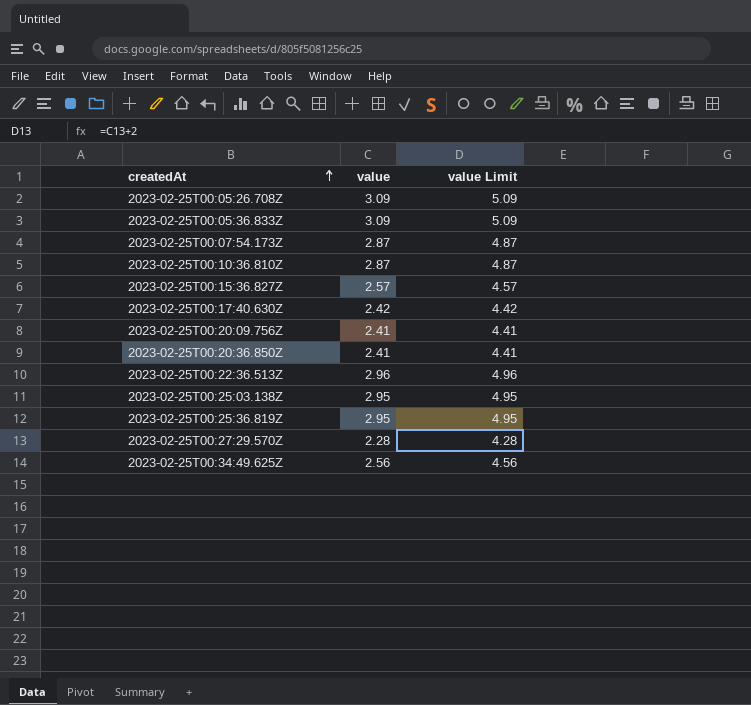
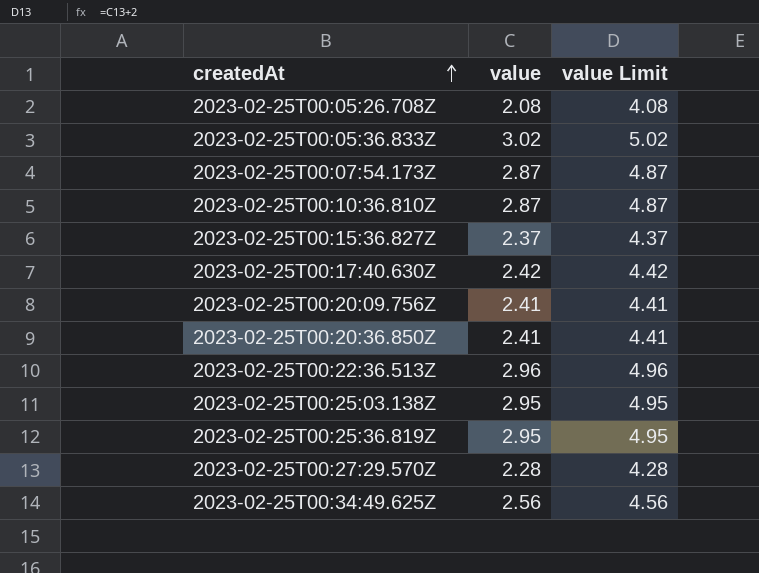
2023-02-25T00:05:26.708Z | value: 3.09 -> 2.08
2023-02-25T00:05:26.708Z | value Limit: 5.09 -> 4.08
2023-02-25T00:05:36.833Z | value: 3.09 -> 3.02
2023-02-25T00:05:36.833Z | value Limit: 5.09 -> 5.02
2023-02-25T00:15:36.827Z | value: 2.57 -> 2.37
2023-02-25T00:15:36.827Z | value Limit: 4.57 -> 4.37

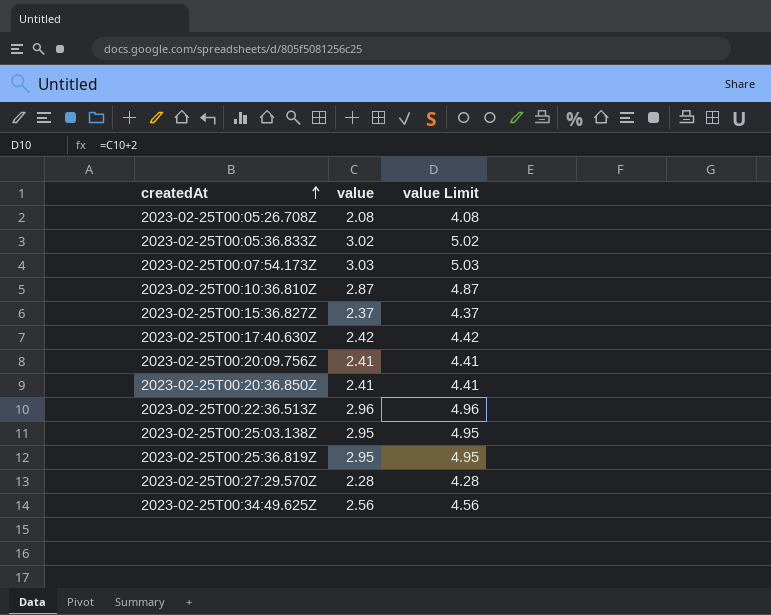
2023-02-25T00:07:54.173Z | value: 2.87 -> 3.03
2023-02-25T00:07:54.173Z | value Limit: 4.87 -> 5.03

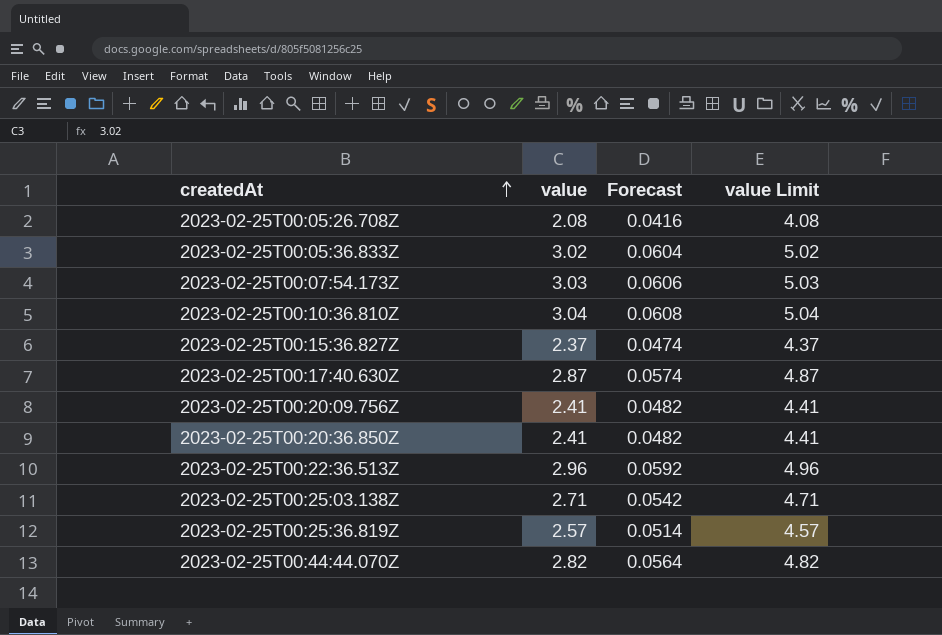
column Forecast | formula: none -> [value] * 0.02
row 2023-02-25T00:27:29.570Z: 2.28 | 4.28 -> none
row 2023-02-25T00:34:49.625Z: 2.56 | 4.56 -> none
2023-02-25T00:10:36.810Z | value: 2.87 -> 3.04
2023-02-25T00:10:36.810Z | value Limit: 4.87 -> 5.04
2023-02-25T00:17:40.630Z | value: 2.42 -> 2.87
2023-02-25T00:17:40.630Z | value Limit: 4.42 -> 4.87
2023-02-25T00:25:03.138Z | value: 2.95 -> 2.71
2023-02-25T00:25:03.138Z | value Limit: 4.95 -> 4.71
2023-02-25T00:25:36.819Z | value: 2.95 -> 2.57
2023-02-25T00:25:36.819Z | value Limit: 4.95 -> 4.57
row 2023-02-25T00:44:44.070Z: none -> 2.82 | 0.0564 | 4.82

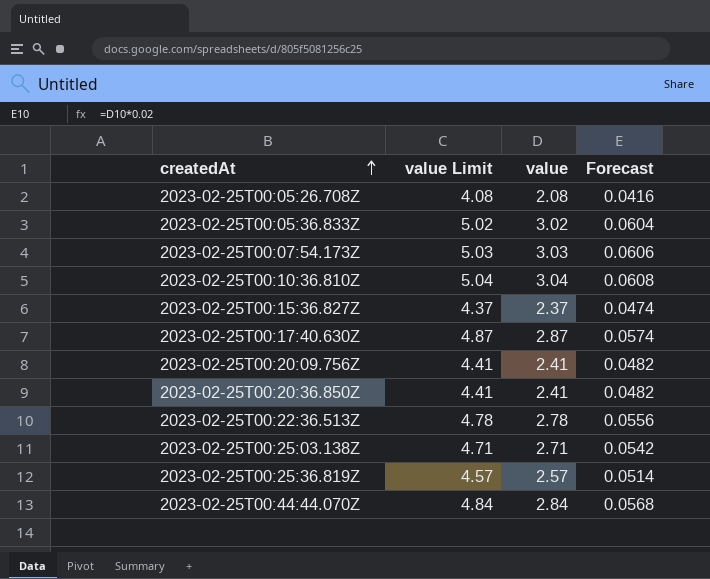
column value Limit | position: 4 -> 2
2023-02-25T00:22:36.513Z | value Limit: 4.96 -> 4.78
2023-02-25T00:22:36.513Z | value: 2.96 -> 2.78
2023-02-25T00:22:36.513Z | Forecast: 0.0592 -> 0.0556
2023-02-25T00:44:44.070Z | value Limit: 4.82 -> 4.84
2023-02-25T00:44:44.070Z | value: 2.82 -> 2.84
2023-02-25T00:44:44.070Z | Forecast: 0.0564 -> 0.0568

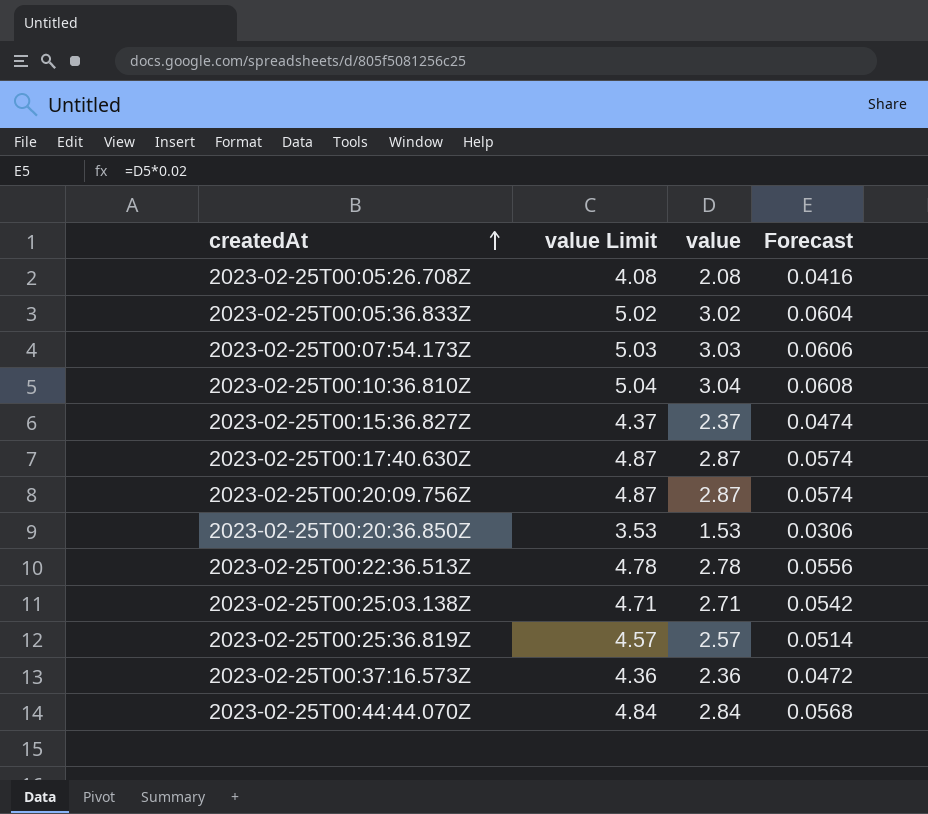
2023-02-25T00:20:09.756Z | value Limit: 4.41 -> 4.87
2023-02-25T00:20:09.756Z | value: 2.41 -> 2.87
2023-02-25T00:20:09.756Z | Forecast: 0.0482 -> 0.0574
2023-02-25T00:20:36.850Z | value Limit: 4.41 -> 3.53
2023-02-25T00:20:36.850Z | value: 2.41 -> 1.53
2023-02-25T00:20:36.850Z | Forecast: 0.0482 -> 0.0306
row 2023-02-25T00:37:16.573Z: none -> 4.36 | 2.36 | 0.0472

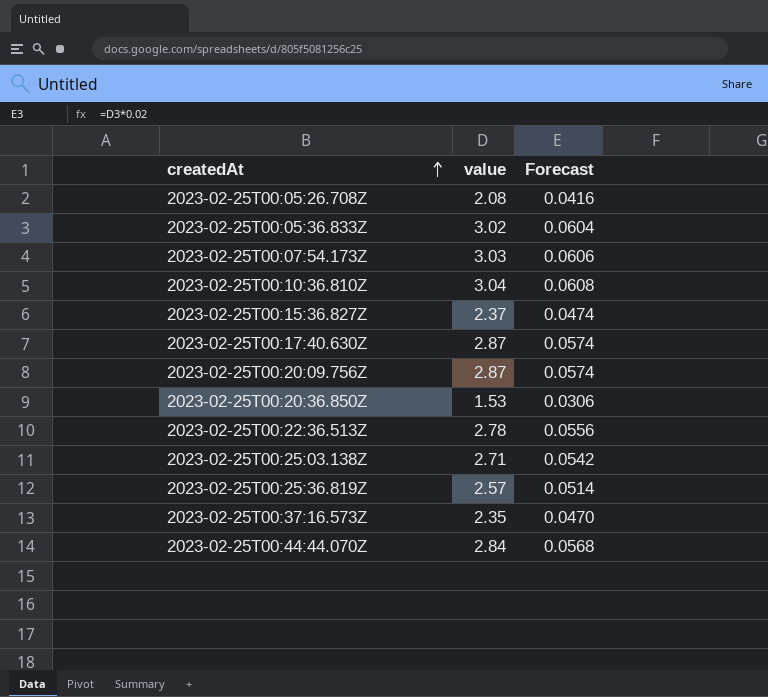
column value Limit | formula: [value] + 2 -> none
2023-02-25T00:37:16.573Z | value: 2.36 -> 2.35
2023-02-25T00:37:16.573Z | Forecast: 0.0472 -> 0.0470

